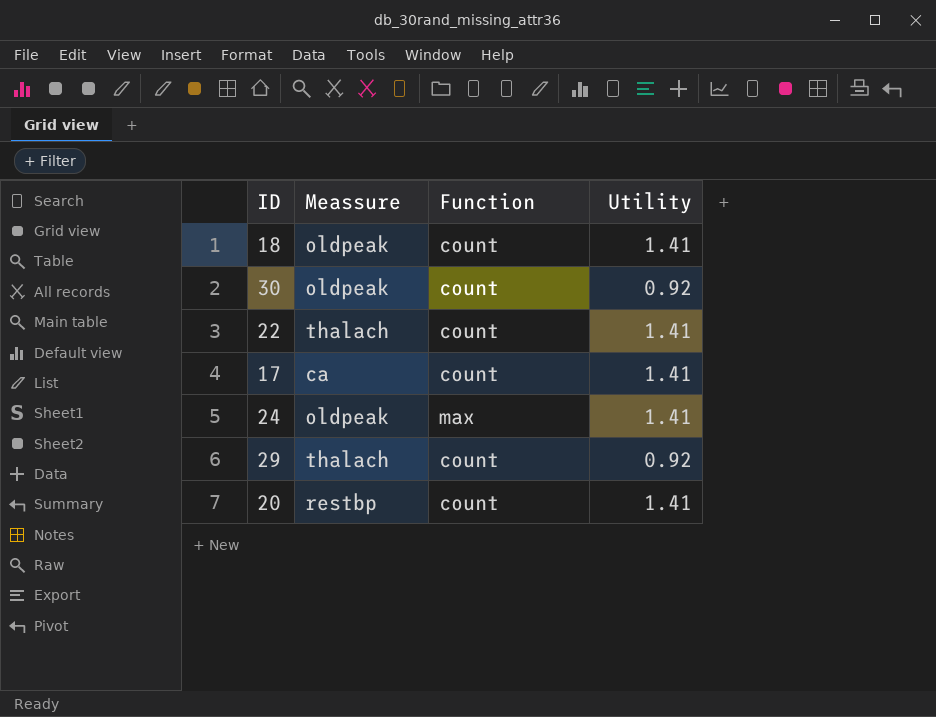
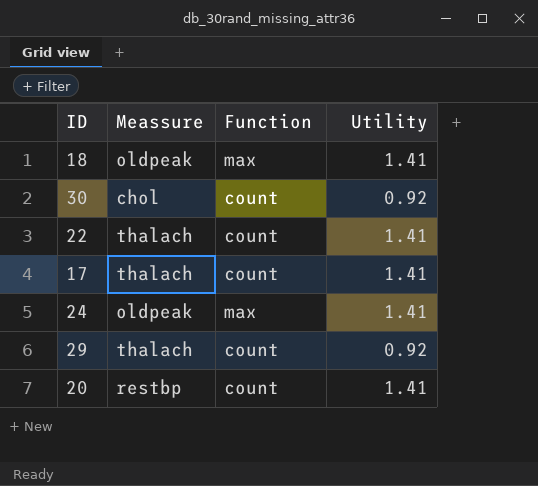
18 | Function: count -> max
30 | Meassure: oldpeak -> chol
17 | Meassure: ca -> thalach

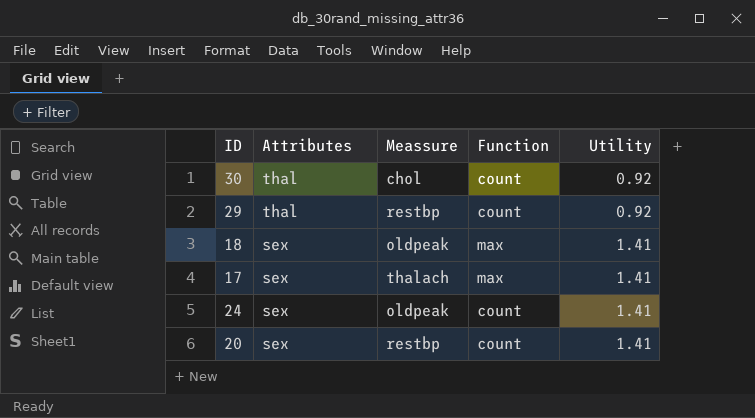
row order: none -> Attributes descending
column Attributes | position: none -> 2
row 22: thalach | count | 1.41 -> none
29 | Meassure: thalach -> restbp
17 | Function: count -> max
24 | Function: max -> count

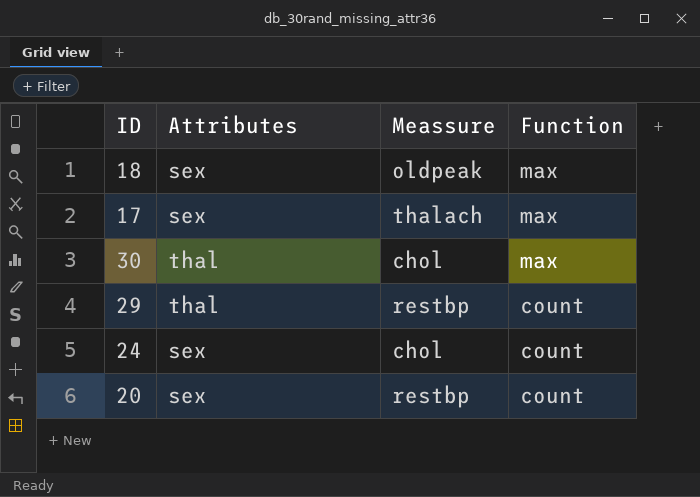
row order: Attributes descending -> Function descending
column Utility | position: 5 -> none
30 | Function: count -> max
24 | Meassure: oldpeak -> chol

